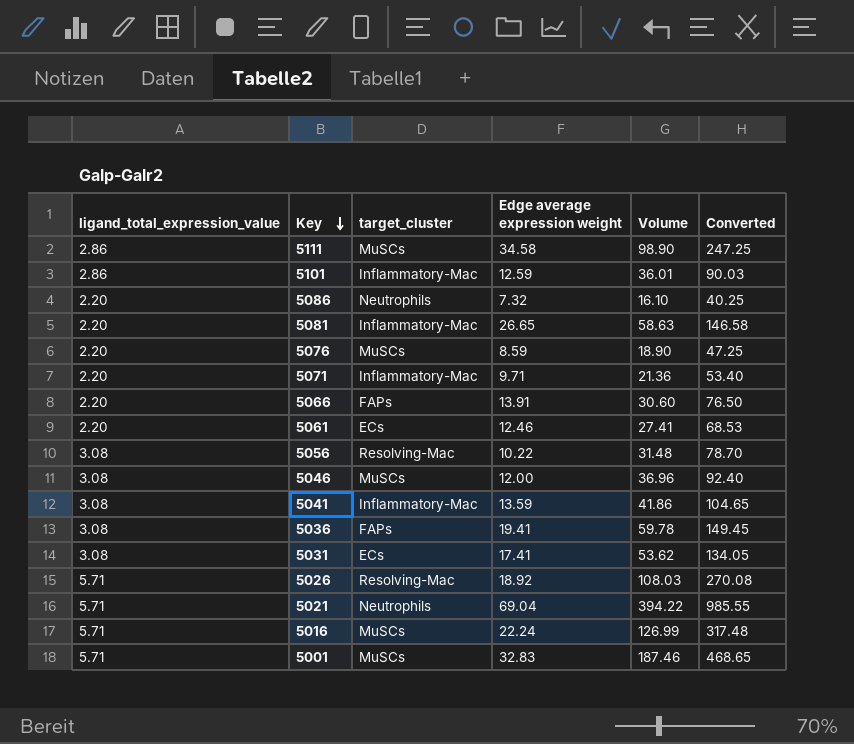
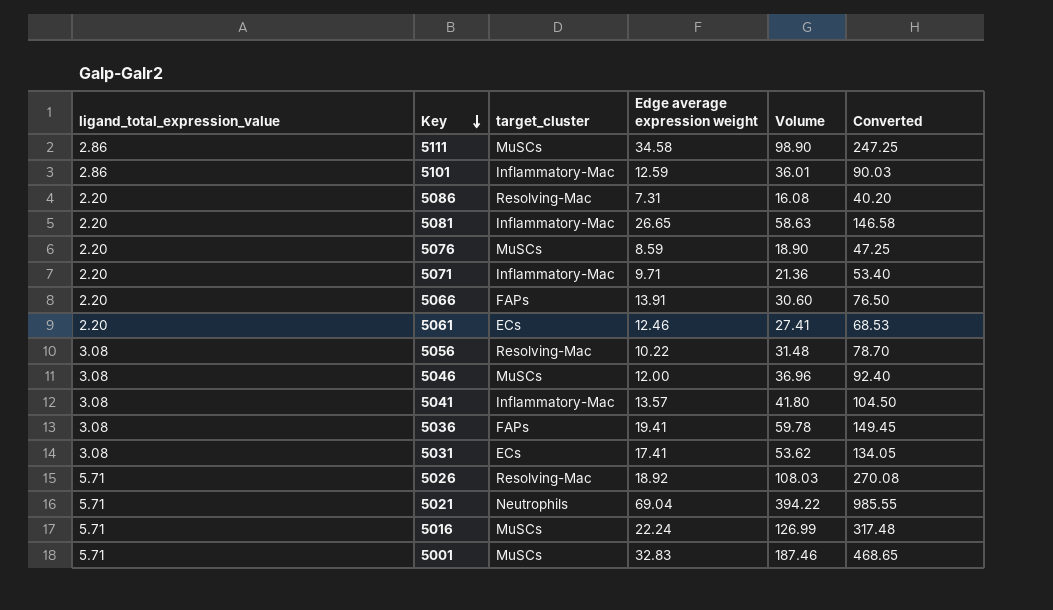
5086 | target_cluster: Neutrophils -> Resolving-Mac
5086 | Edge average expression weight: 7.32 -> 7.31
5086 | Volume: 16.10 -> 16.08
5086 | Converted: 40.25 -> 40.20
5041 | Edge average expression weight: 13.59 -> 13.57
5041 | Volume: 41.86 -> 41.80
5041 | Converted: 104.65 -> 104.50

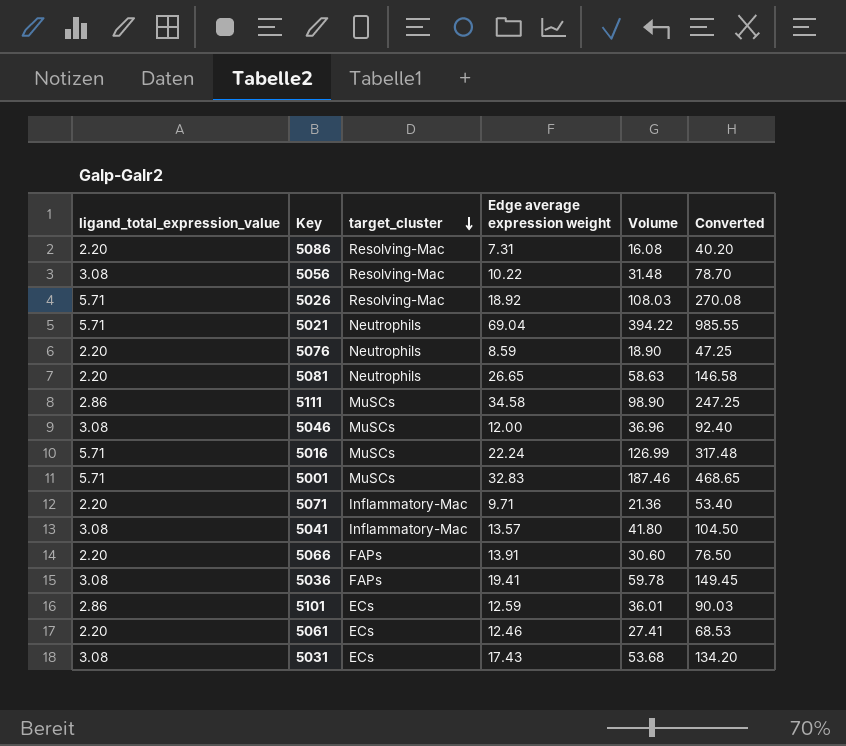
row order: Key descending -> target_cluster descending
5076 | target_cluster: MuSCs -> Neutrophils
5081 | target_cluster: Inflammatory-Mac -> Neutrophils
5101 | target_cluster: Inflammatory-Mac -> ECs
5031 | Edge average expression weight: 17.41 -> 17.43
5031 | Volume: 53.62 -> 53.68
5031 | Converted: 134.05 -> 134.20

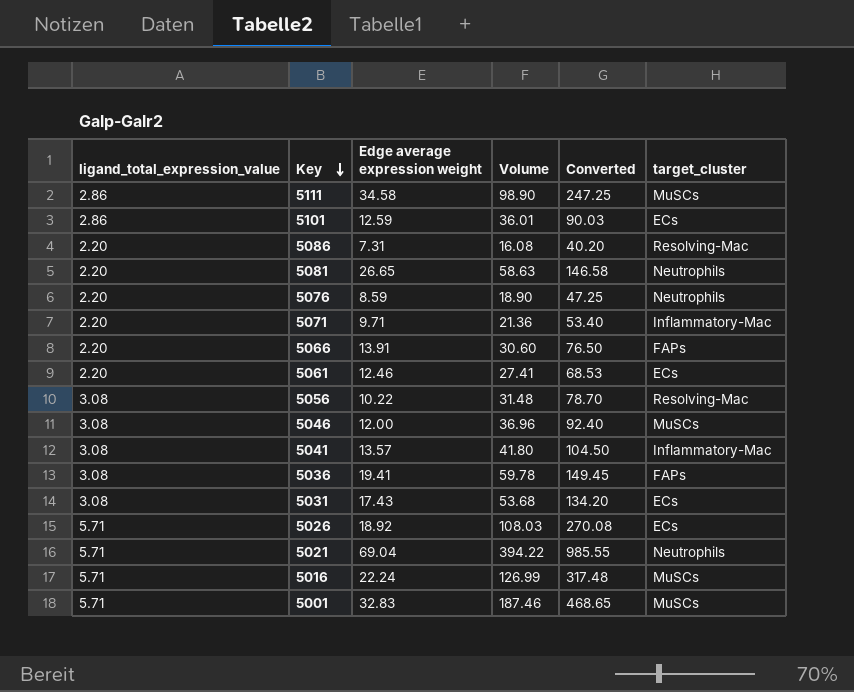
row order: target_cluster descending -> Key descending
column target_cluster | position: 3 -> 6
5026 | target_cluster: Resolving-Mac -> ECs

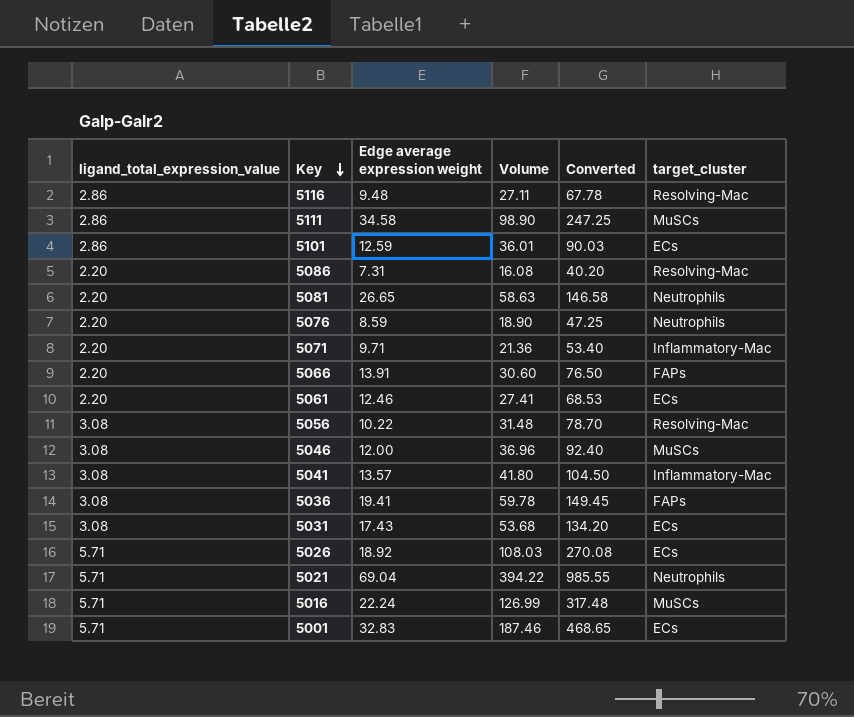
row 5116: none -> 2.86 | 9.48 | 27.11 | 67.78 | Resolving-Mac
5001 | target_cluster: MuSCs -> ECs

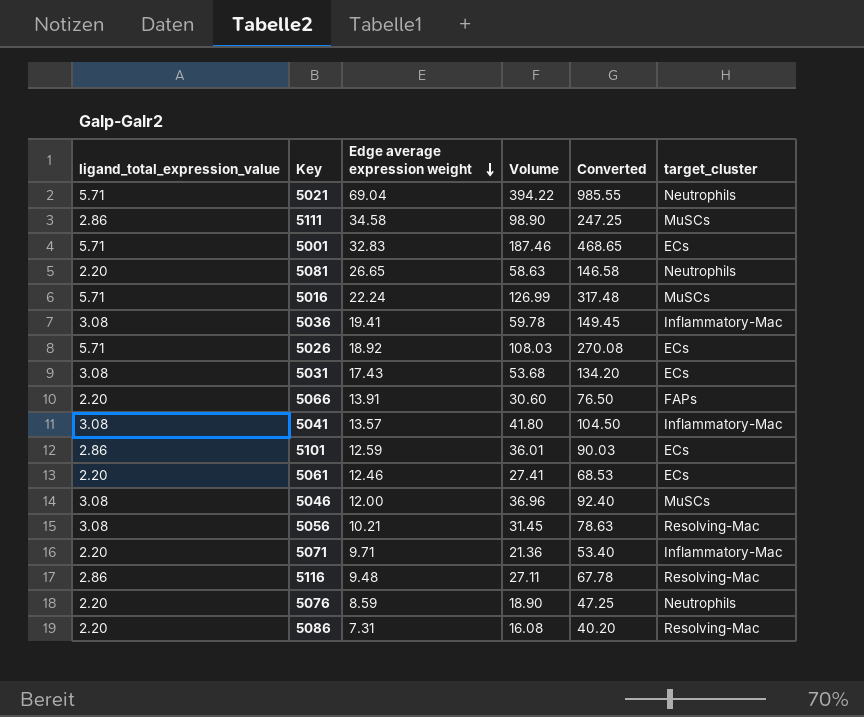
row order: Key descending -> Edge average expression weight descending
5036 | target_cluster: FAPs -> Inflammatory-Mac
5056 | Edge average expression weight: 10.22 -> 10.21
5056 | Volume: 31.48 -> 31.45
5056 | Converted: 78.70 -> 78.63

